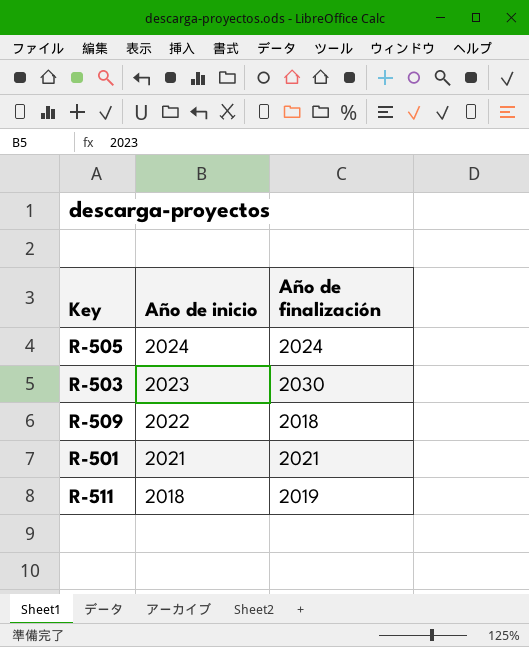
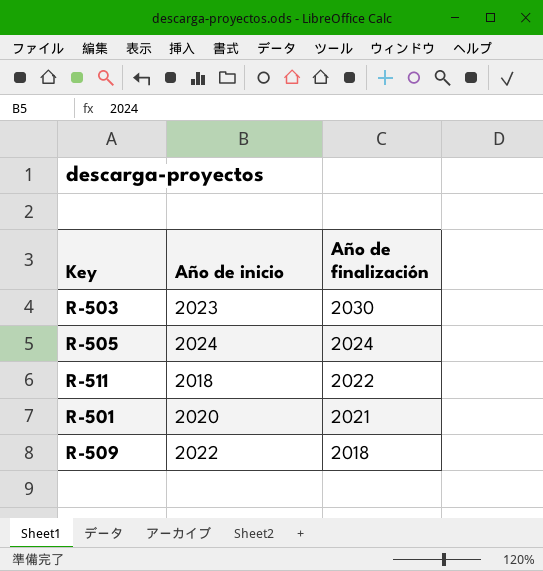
row order: Año de inicio descending -> Año de finalización descending
R-511 | Año de finalización: 2019 -> 2022
R-501 | Año de inicio: 2021 -> 2020

